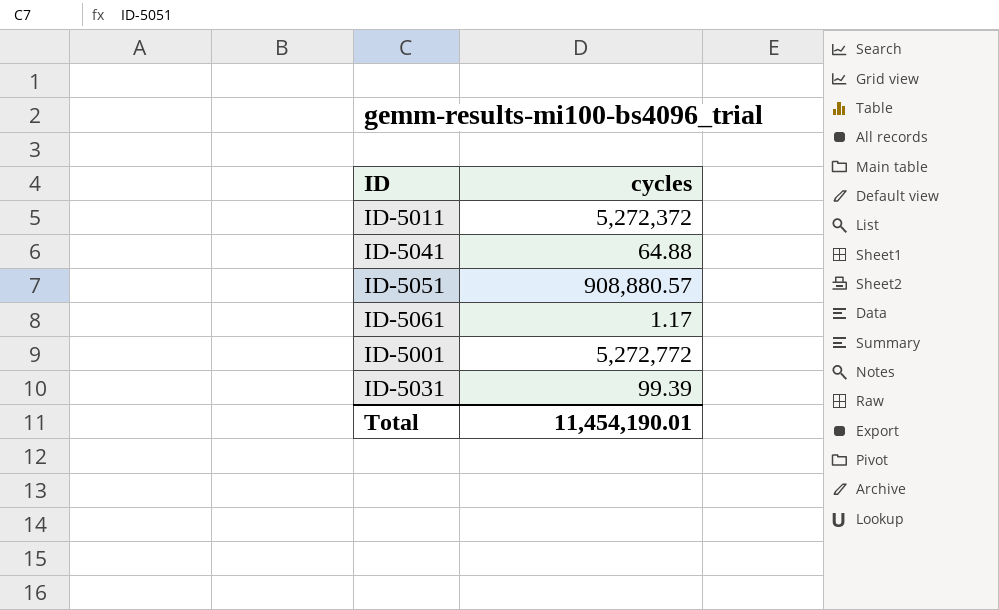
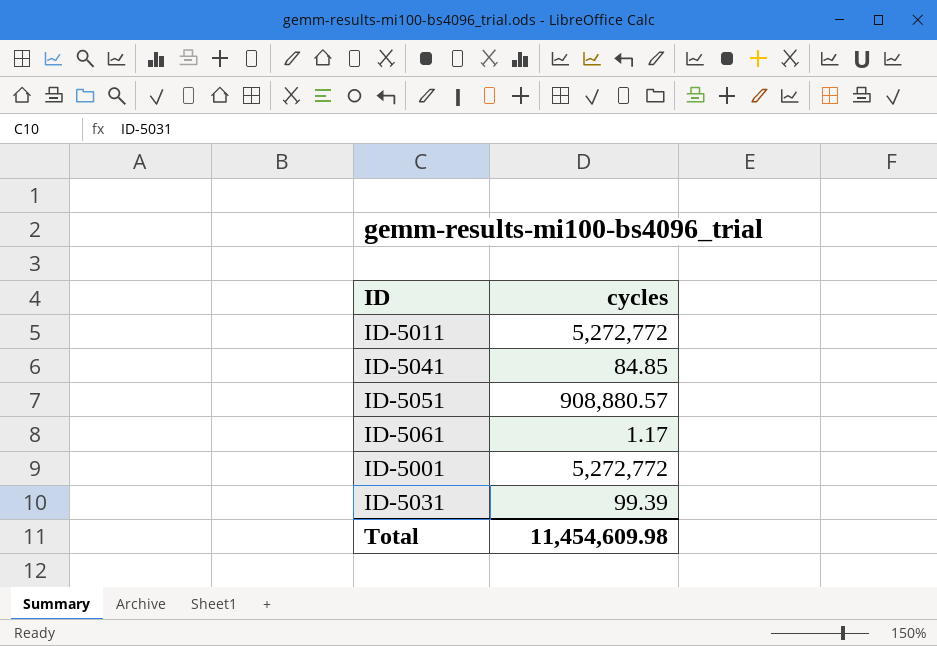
ID-5011 | cycles: 5,272,372 -> 5,272,772
ID-5041 | cycles: 64.88 -> 84.85
Total | cycles: 11,454,190.01 -> 11,454,609.98

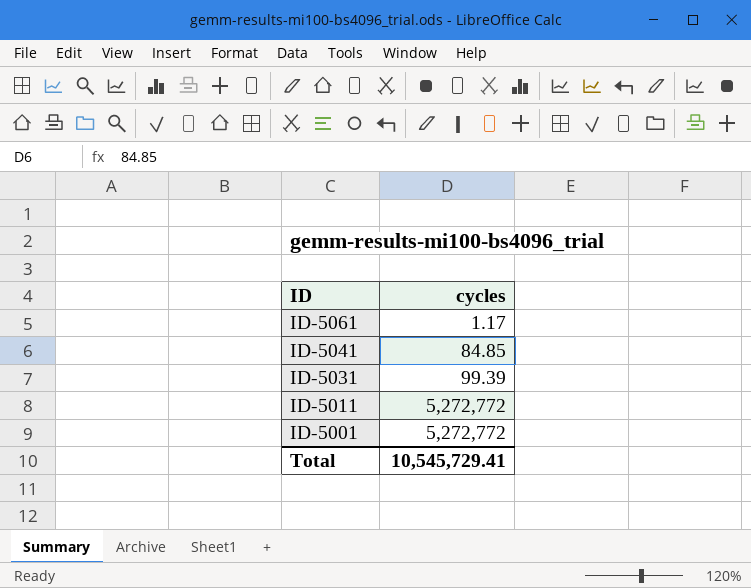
row order: none -> ID descending
row ID-5051: 908,880.57 -> none
Total | cycles: 11,454,609.98 -> 10,545,729.41

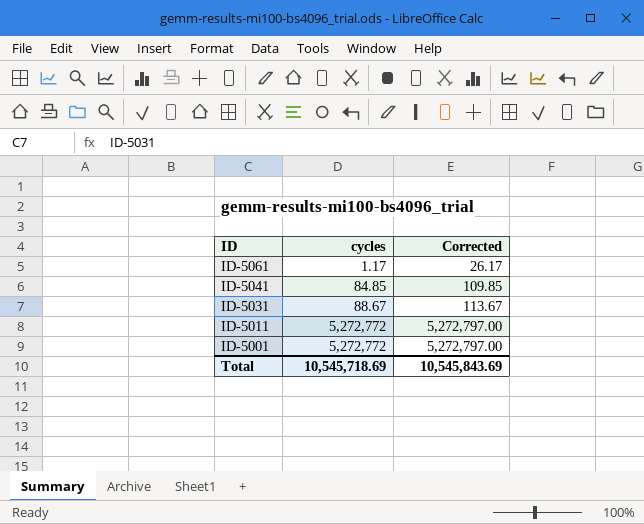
column Corrected | formula: none -> [cycles] + 25
ID-5031 | cycles: 99.39 -> 88.67
Total | cycles: 10,545,729.41 -> 10,545,718.69

